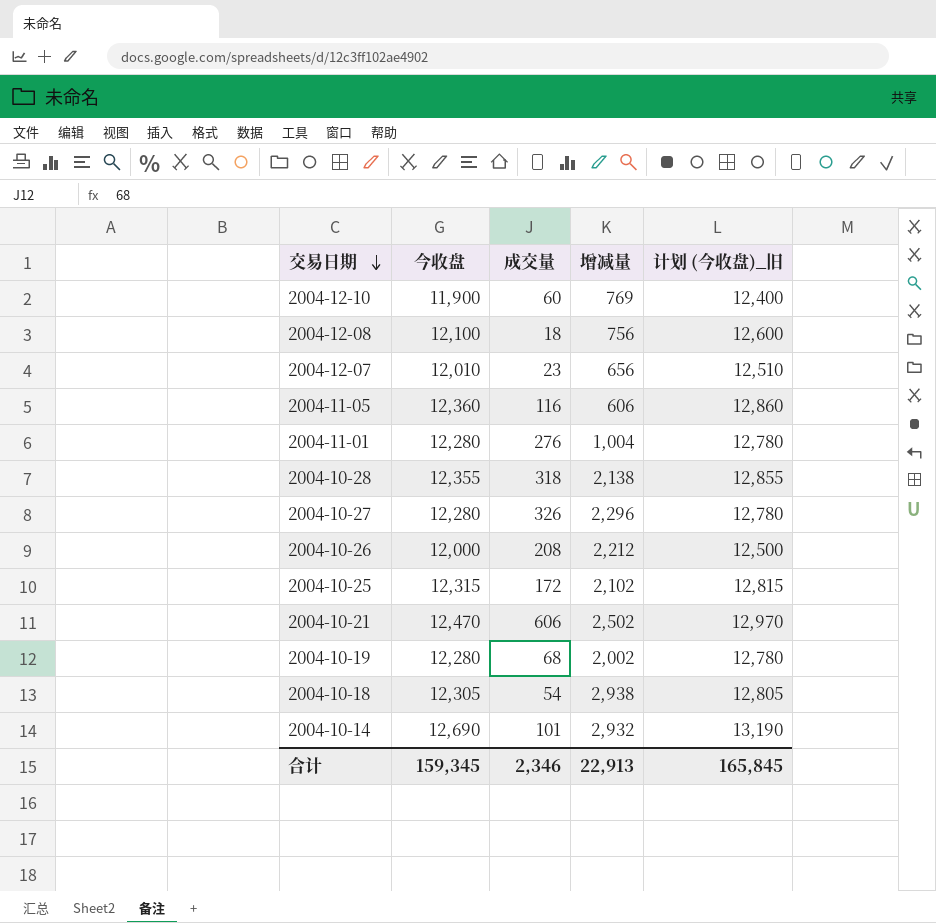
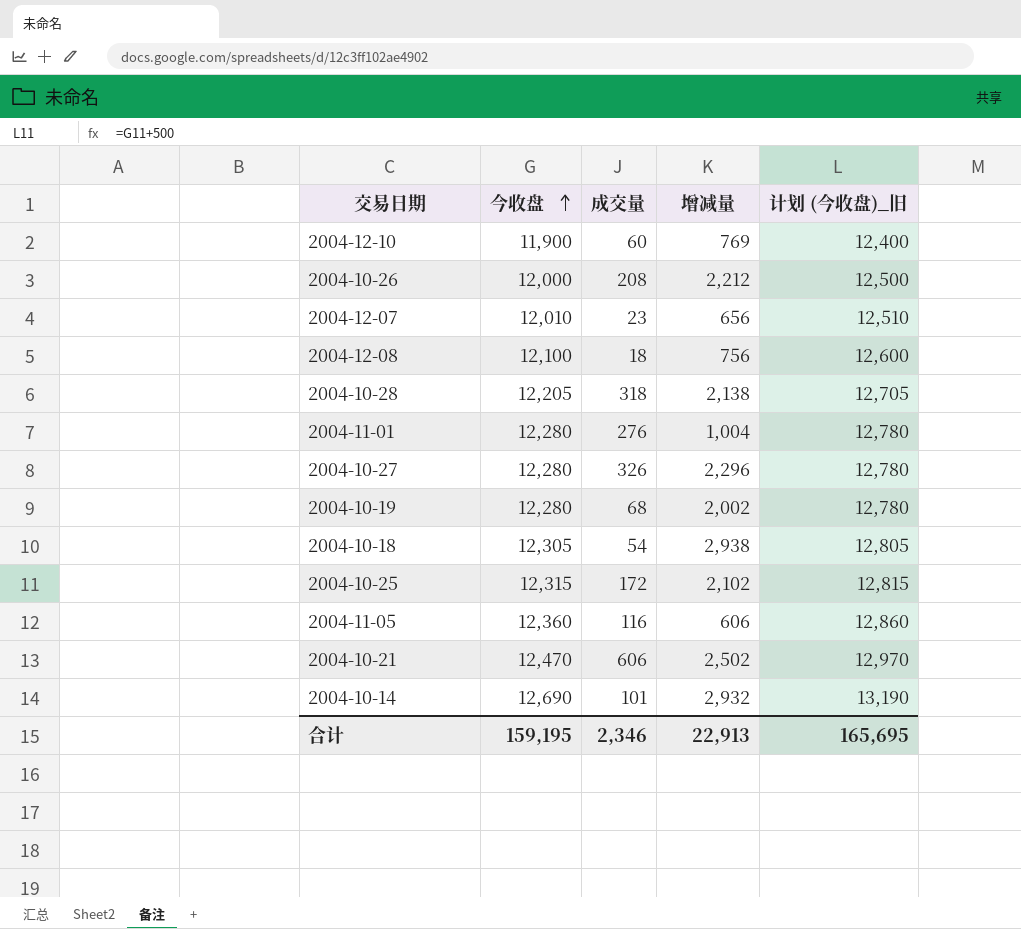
row order: 交易日期 descending -> 今收盘 ascending
2004-10-28 | 今收盘: 12,355 -> 12,205
2004-10-28 | 计划 (今收盘)_旧: 12,855 -> 12,705
合计 | 今收盘: 159,345 -> 159,195
合计 | 计划 (今收盘)_旧: 165,845 -> 165,695

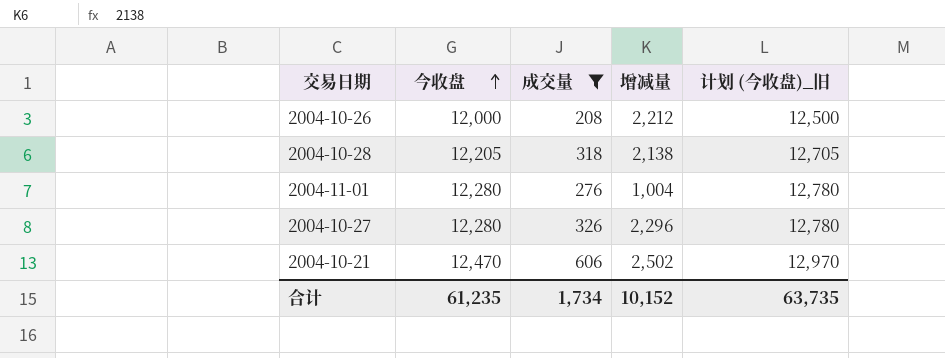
filter: none -> 成交量 >= 208
合计 | 今收盘: 159,195 -> 61,235
合计 | 成交量: 2,346 -> 1,734
合计 | 增减量: 22,913 -> 10,152
合计 | 计划 (今收盘)_旧: 165,695 -> 63,735

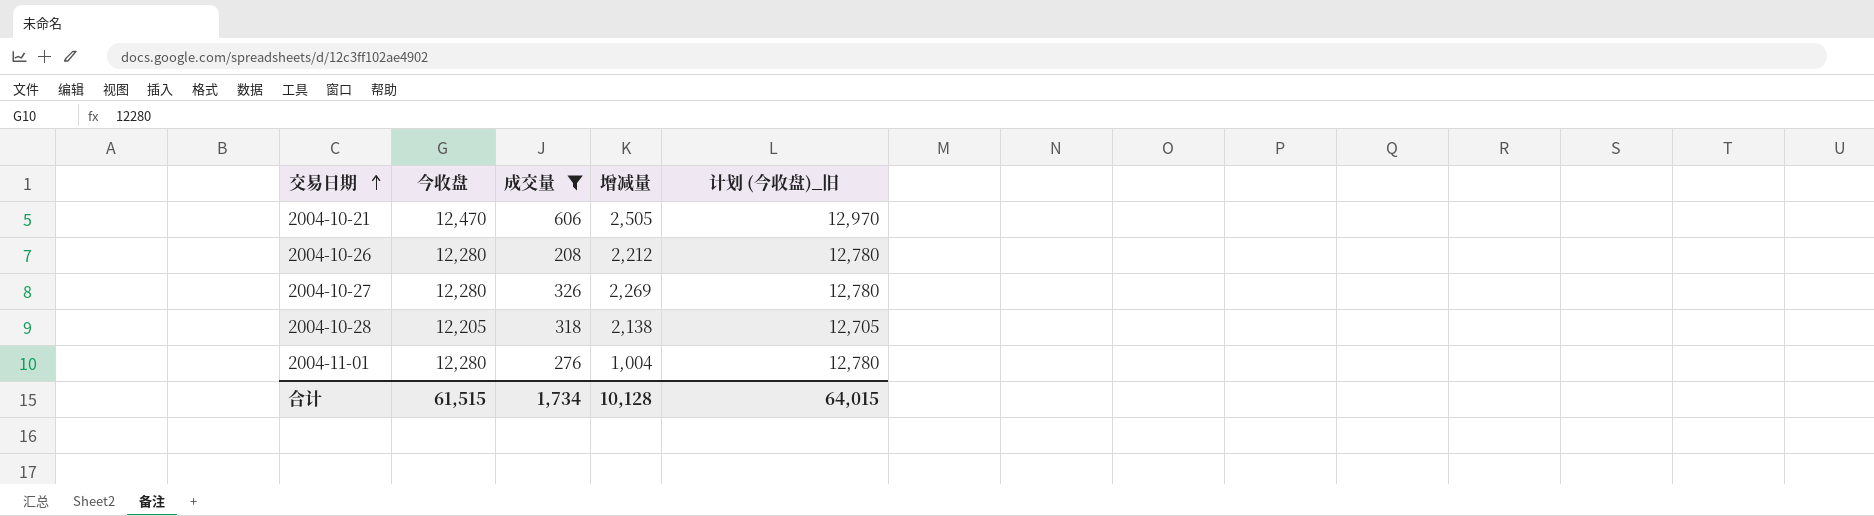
row order: 今收盘 ascending -> 交易日期 ascending
2004-10-21 | 增减量: 2,502 -> 2,505
2004-10-26 | 今收盘: 12,000 -> 12,280
2004-10-26 | 计划 (今收盘)_旧: 12,500 -> 12,780
2004-10-27 | 增减量: 2,296 -> 2,269
合计 | 今收盘: 61,235 -> 61,515
合计 | 增减量: 10,152 -> 10,128
合计 | 计划 (今收盘)_旧: 63,735 -> 64,015

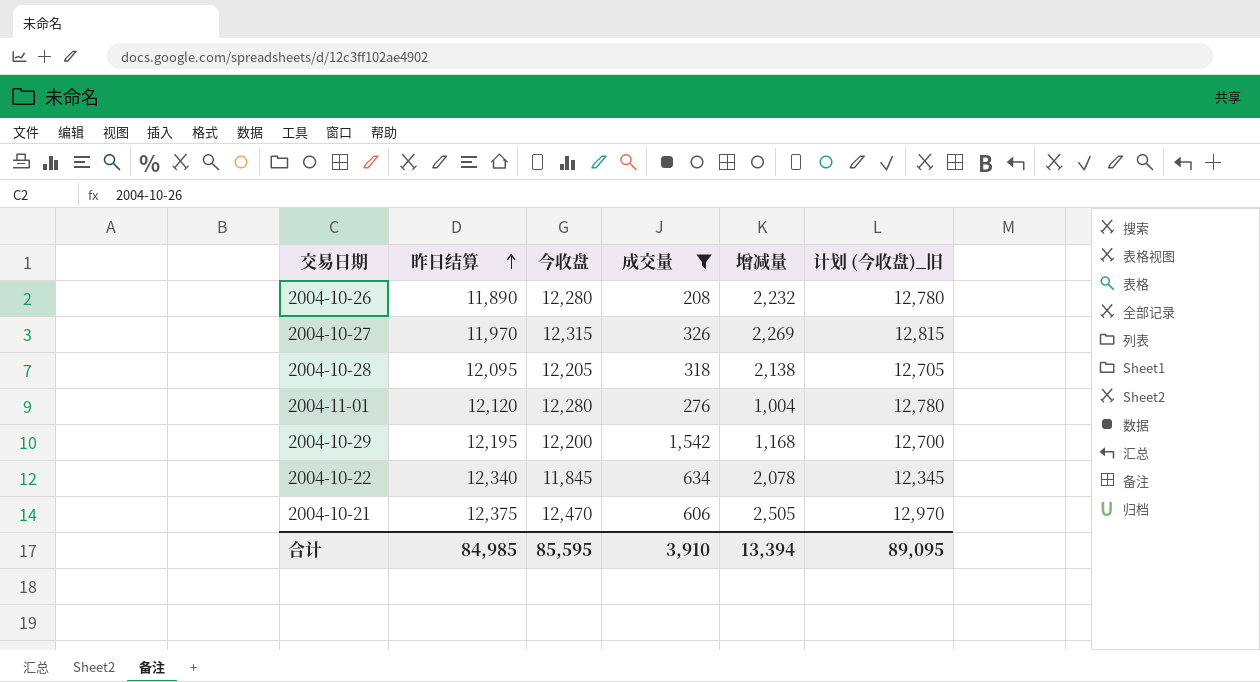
row order: 交易日期 ascending -> 昨日结算 ascending
column 昨日结算 | position: none -> 2
2004-10-26 | 增减量: 2,212 -> 2,232
2004-10-27 | 今收盘: 12,280 -> 12,315
2004-10-27 | 计划 (今收盘)_旧: 12,780 -> 12,815
row 2004-10-29: none -> 12,195 | 12,200 | 1,542 | 1,168 | 12,700
row 2004-10-22: none -> 12,340 | 11,845 | 634 | 2,078 | 12,345
合计 | 今收盘: 61,515 -> 85,595
合计 | 成交量: 1,734 -> 3,910
合计 | 增减量: 10,128 -> 13,394
合计 | 计划 (今收盘)_旧: 64,015 -> 89,095

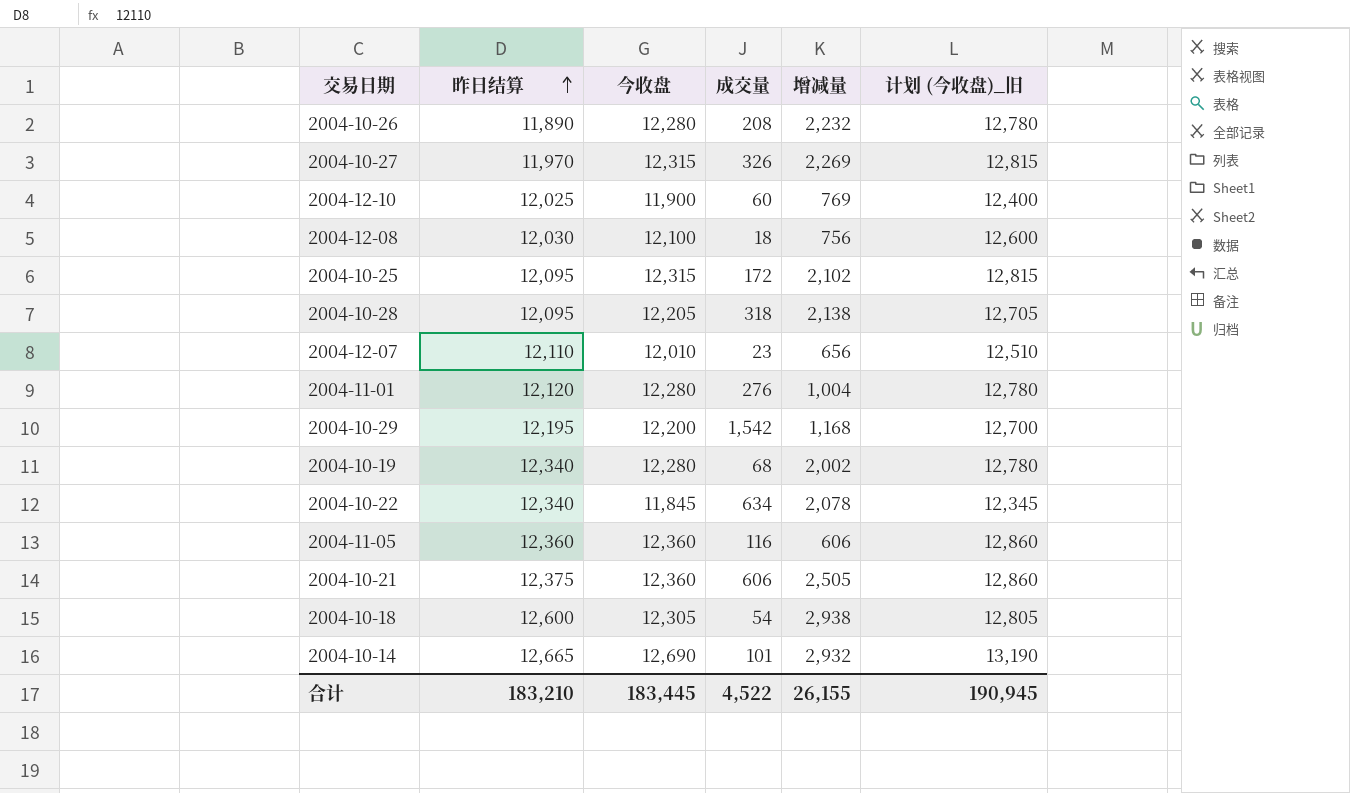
filter: 成交量 >= 208 -> none
2004-10-21 | 今收盘: 12,470 -> 12,360
2004-10-21 | 计划 (今收盘)_旧: 12,970 -> 12,860
合计 | 昨日结算: 84,985 -> 183,210
合计 | 今收盘: 85,595 -> 183,445
合计 | 成交量: 3,910 -> 4,522
合计 | 增减量: 13,394 -> 26,155
合计 | 计划 (今收盘)_旧: 89,095 -> 190,945

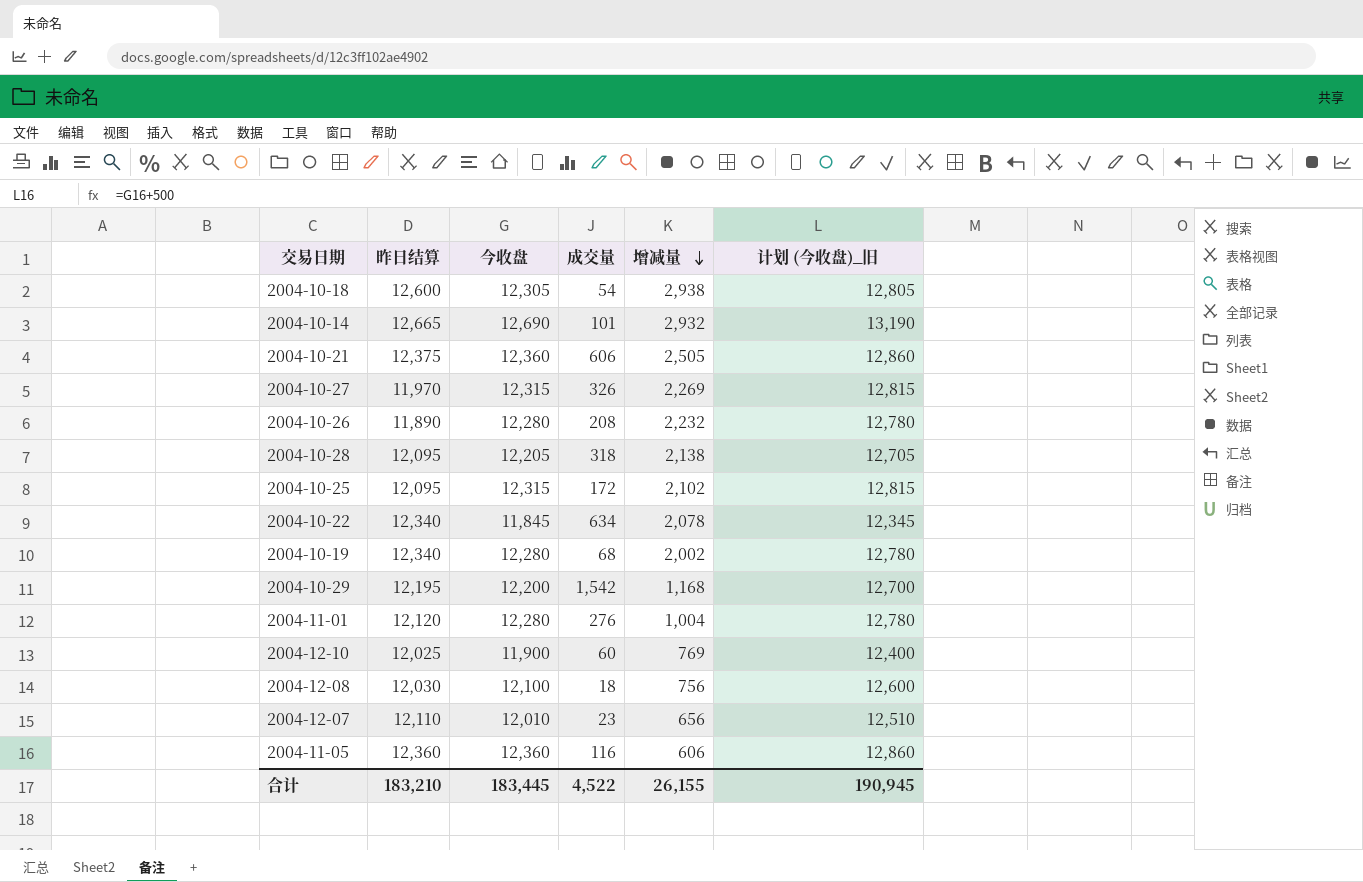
row order: 昨日结算 ascending -> 增减量 descending

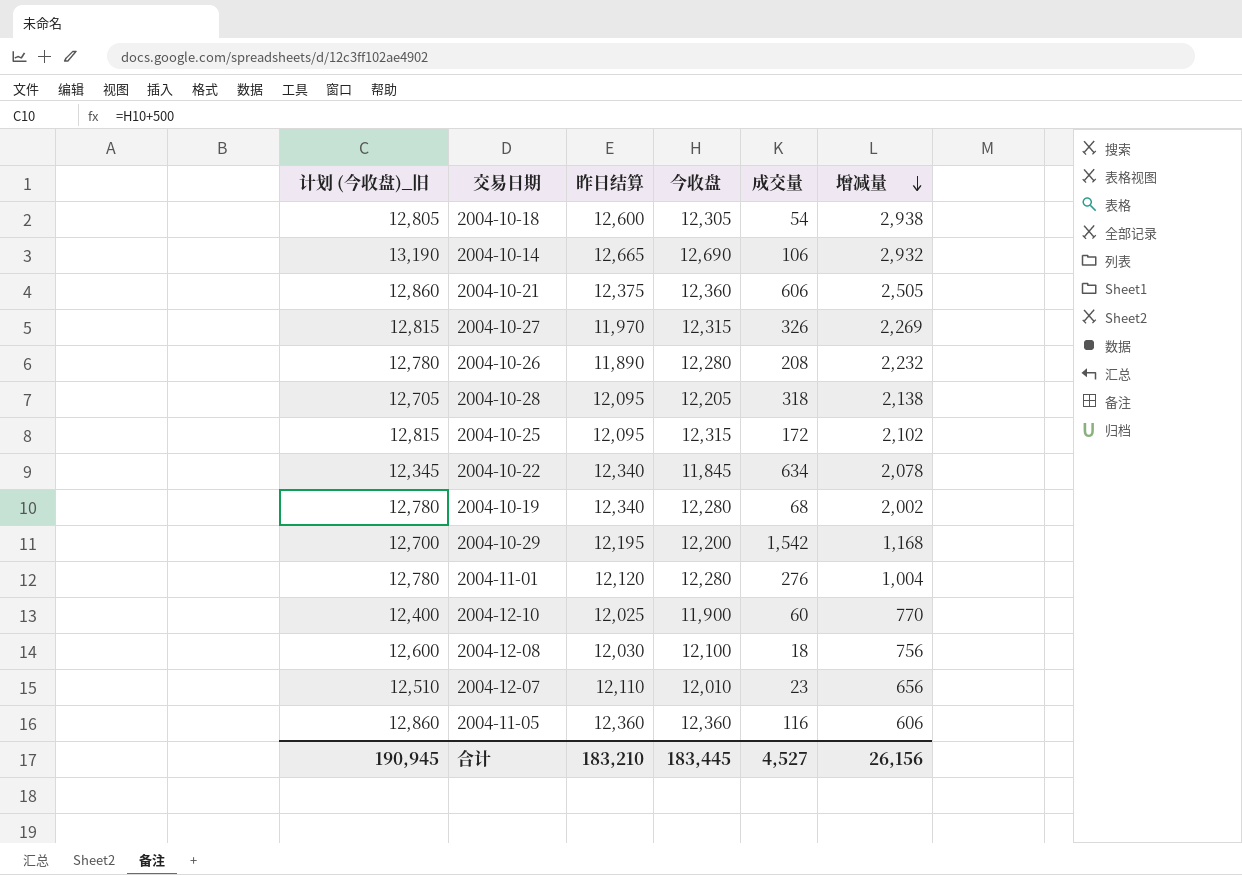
column 计划 (今收盘)_旧 | position: 6 -> 1
2004-10-14 | 成交量: 101 -> 106
2004-12-10 | 增减量: 769 -> 770
合计 | 成交量: 4,522 -> 4,527
合计 | 增减量: 26,155 -> 26,156

